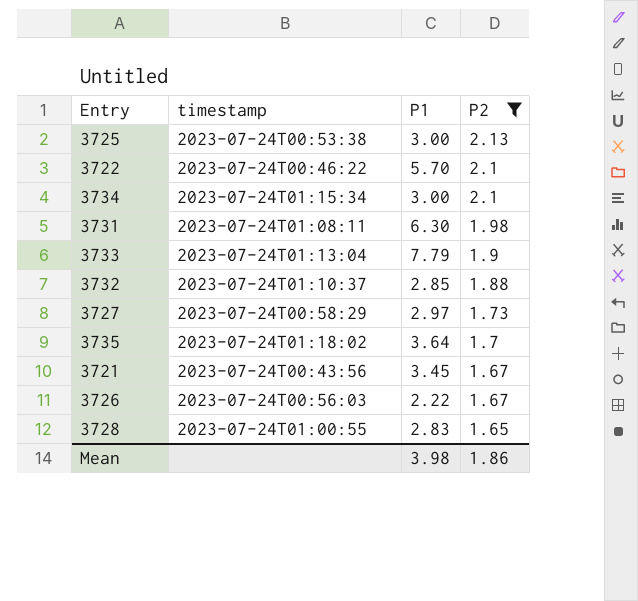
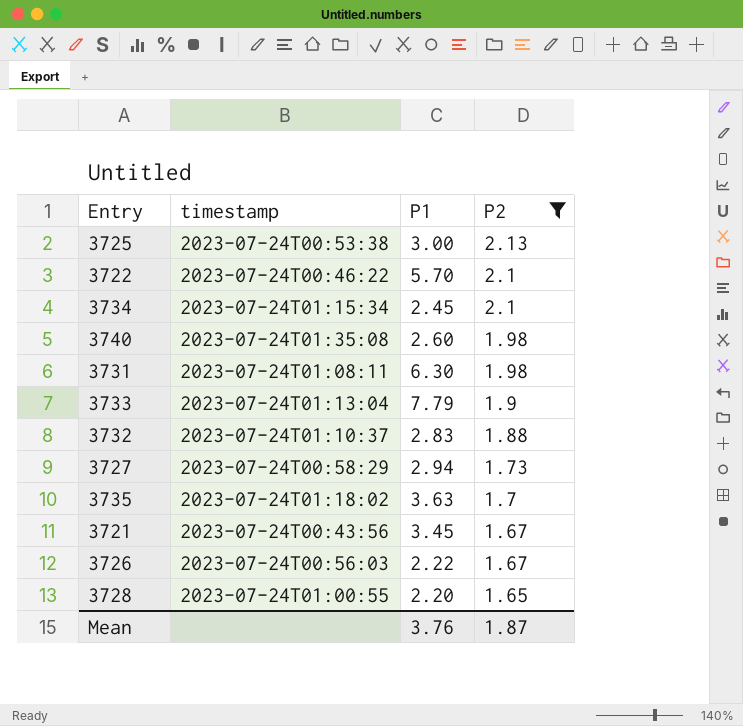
3734 | P1: 3.00 -> 2.45
row 3740: none -> 2023-07-24T01:35:08 | 2.60 | 1.98
3732 | P1: 2.85 -> 2.83
3727 | P1: 2.97 -> 2.94
3735 | P1: 3.64 -> 3.63
3728 | P1: 2.83 -> 2.20
Mean | P1: 3.98 -> 3.76
Mean | P2: 1.86 -> 1.87

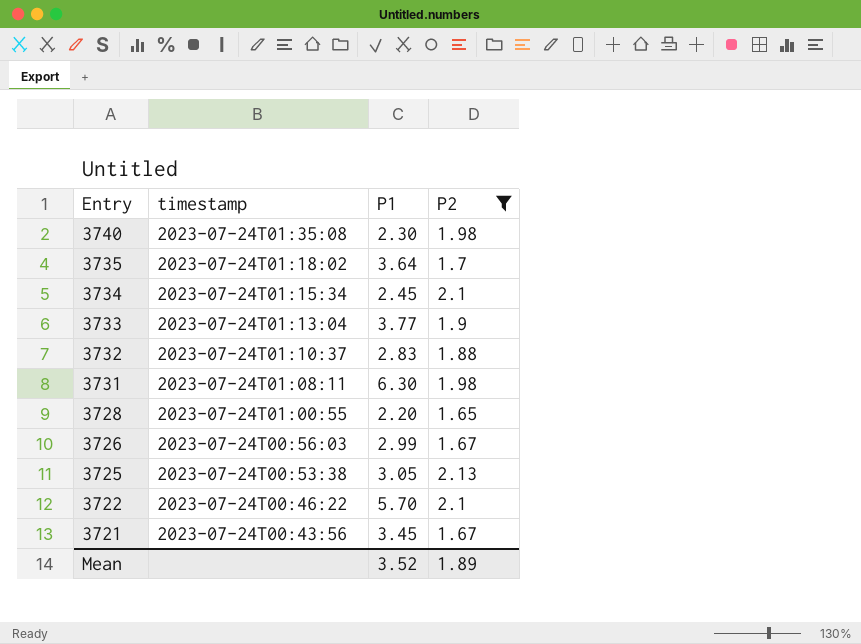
row order: P2 descending -> Entry descending
row 3727: 2023-07-24T00:58:29 | 2.94 | 1.73 -> none
3740 | P1: 2.60 -> 2.30
3735 | P1: 3.63 -> 3.64
3733 | P1: 7.79 -> 3.77
3726 | P1: 2.22 -> 2.99
3725 | P1: 3.00 -> 3.05
Mean | P1: 3.76 -> 3.52
Mean | P2: 1.87 -> 1.89

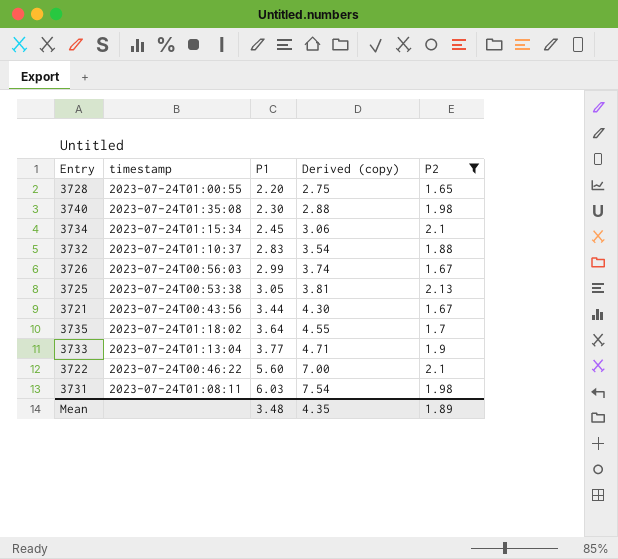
row order: Entry descending -> P1 ascending
column Derived (copy) | formula: none -> [P1] * 1.25
3721 | P1: 3.45 -> 3.44
3722 | P1: 5.70 -> 5.60
3731 | P1: 6.30 -> 6.03
Mean | P1: 3.52 -> 3.48

